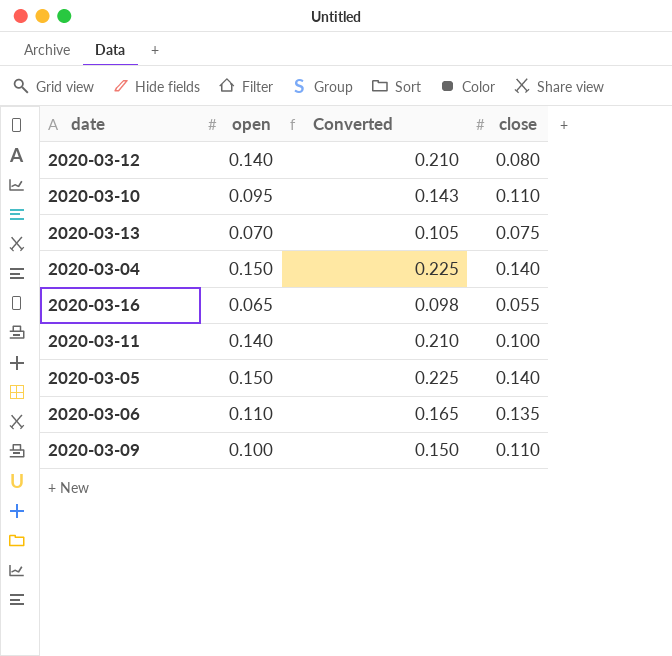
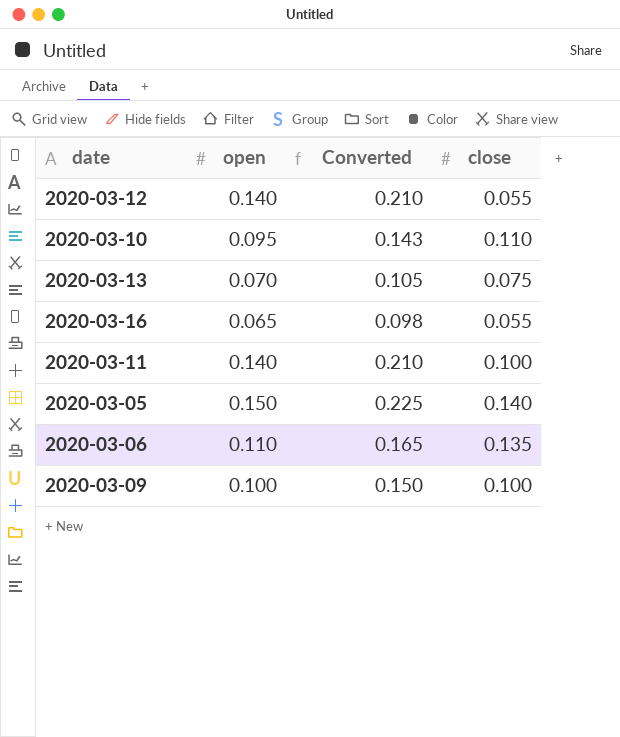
row 2020-03-04: 0.150 | 0.225 | 0.140 -> none
2020-03-12 | close: 0.080 -> 0.055
2020-03-09 | close: 0.110 -> 0.100

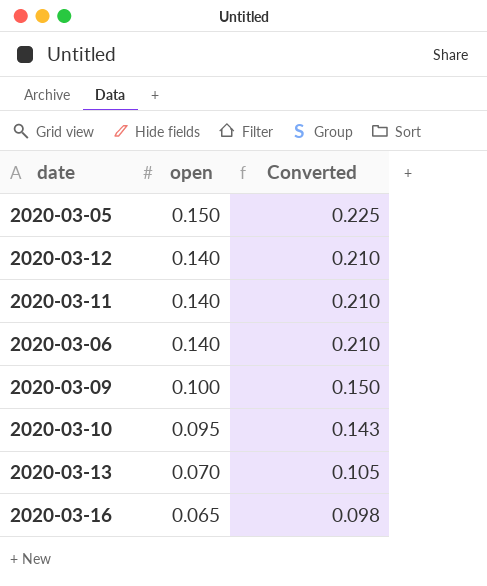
row order: none -> open descending
column close | position: 4 -> none
2020-03-06 | open: 0.110 -> 0.140
2020-03-06 | Converted: 0.165 -> 0.210

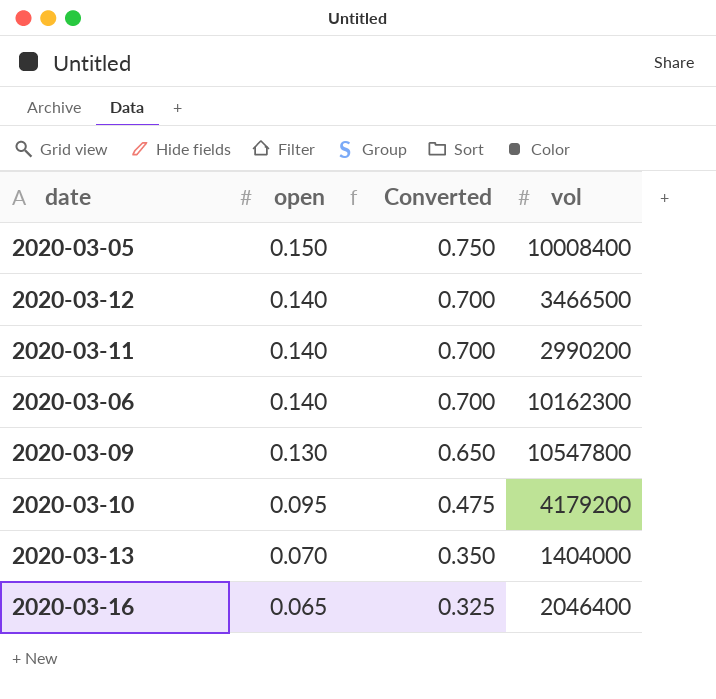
column Converted | formula: [open] * 1.5 -> [open] * 5
column vol | position: none -> 4
2020-03-09 | open: 0.100 -> 0.130

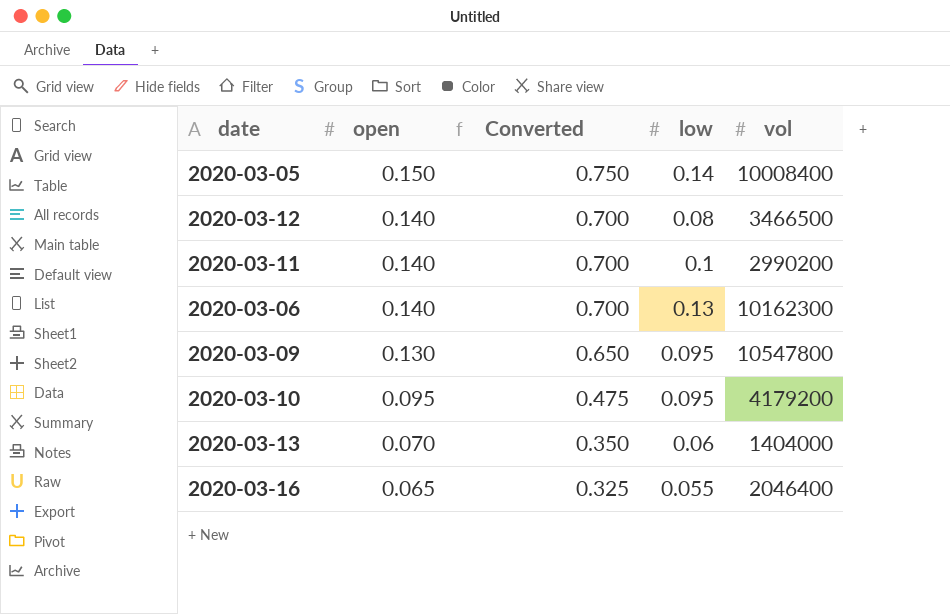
column low | position: none -> 4

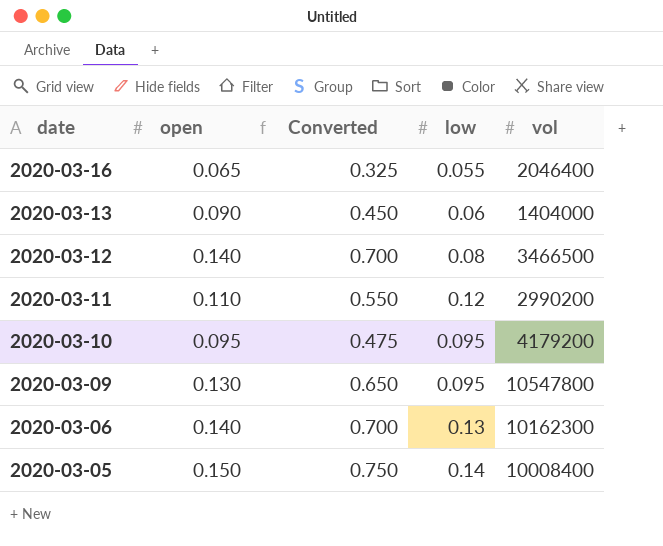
row order: open descending -> date descending
2020-03-13 | open: 0.070 -> 0.090
2020-03-13 | Converted: 0.350 -> 0.450
2020-03-11 | open: 0.140 -> 0.110
2020-03-11 | Converted: 0.700 -> 0.550
2020-03-11 | low: 0.1 -> 0.12

